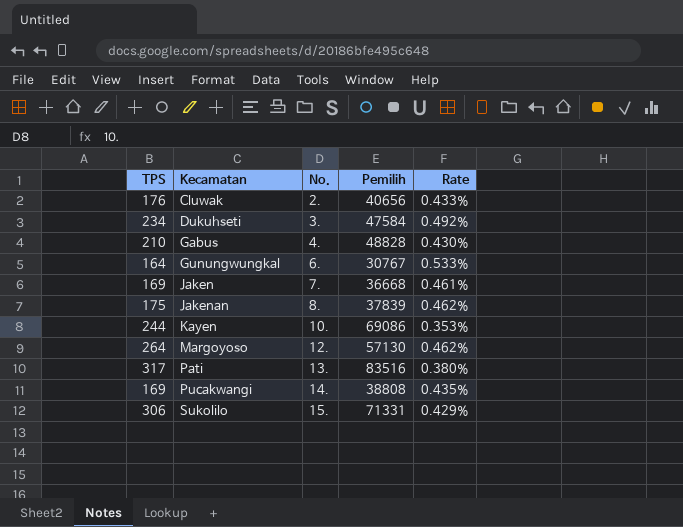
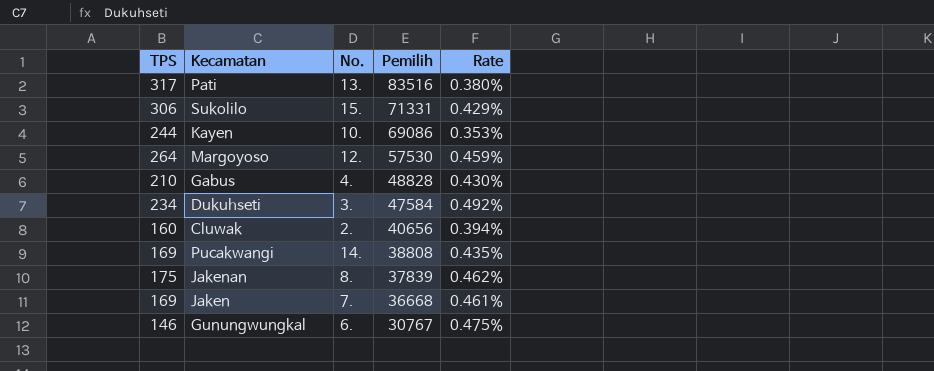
row order: Kecamatan ascending -> Pemilih descending
Margoyoso | Pemilih: 57130 -> 57530
Margoyoso | Rate: 0.462% -> 0.459%
Cluwak | TPS: 176 -> 160
Cluwak | Rate: 0.433% -> 0.394%
Gunungwungkal | TPS: 164 -> 146
Gunungwungkal | Rate: 0.533% -> 0.475%

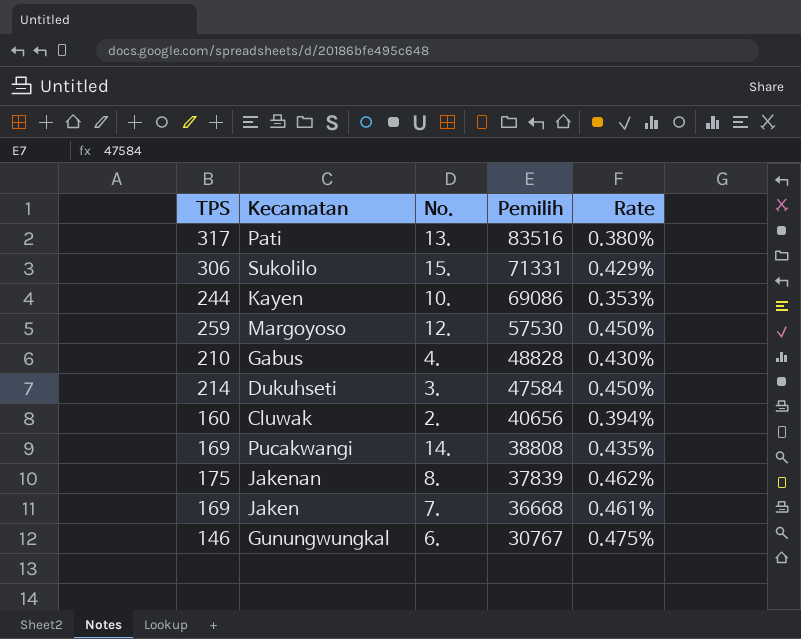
Margoyoso | TPS: 264 -> 259
Margoyoso | Rate: 0.459% -> 0.450%
Dukuhseti | TPS: 234 -> 214
Dukuhseti | Rate: 0.492% -> 0.450%

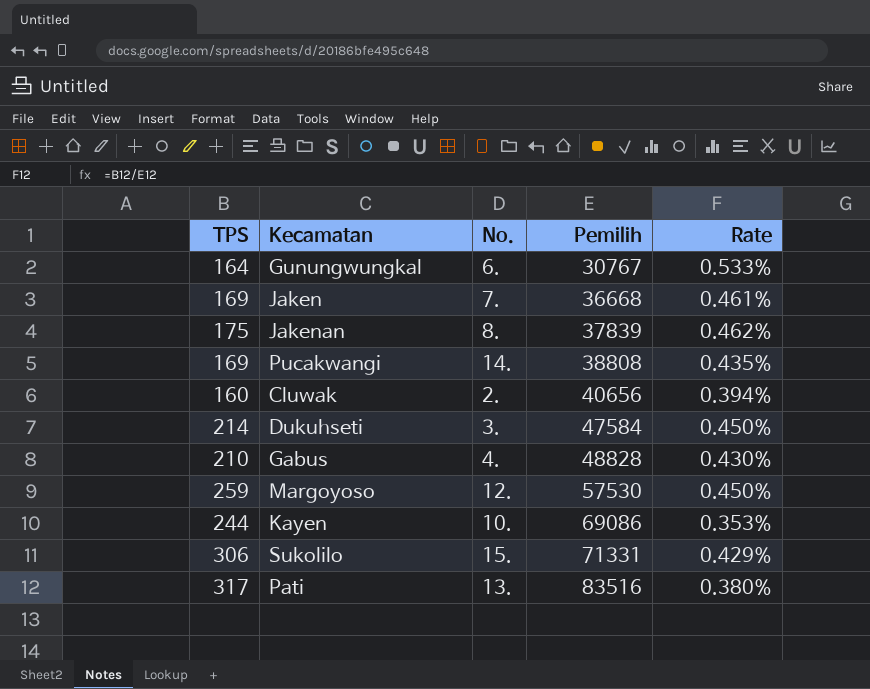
row order: Pemilih descending -> Pemilih ascending
Gunungwungkal | TPS: 146 -> 164
Gunungwungkal | Rate: 0.475% -> 0.533%

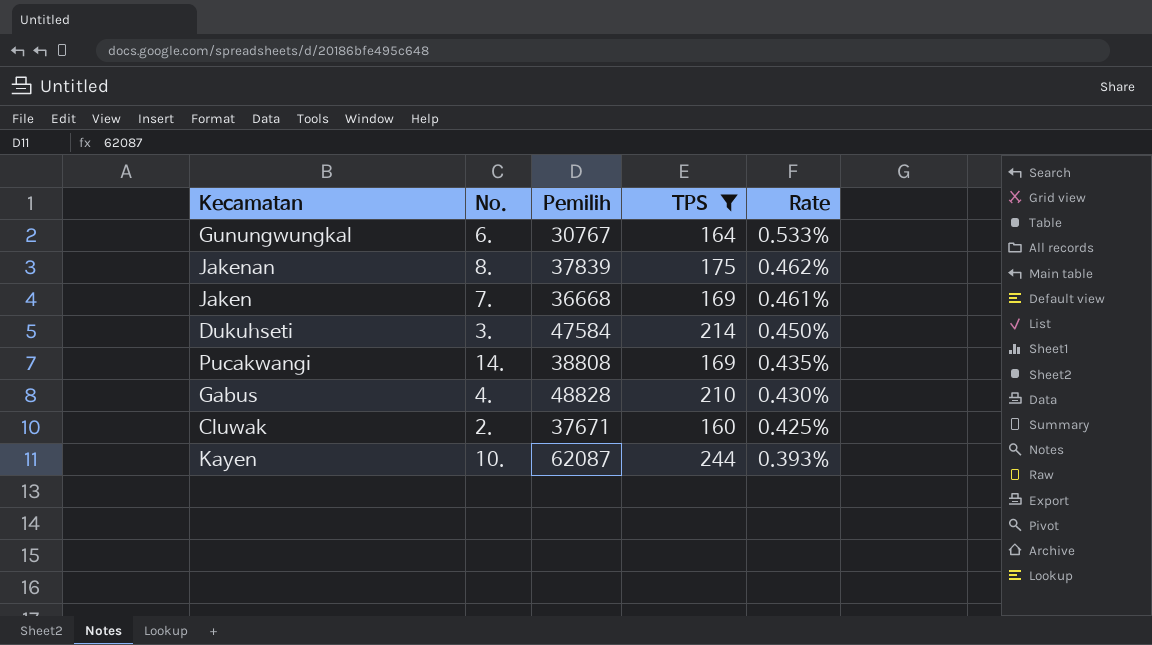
filter: none -> TPS <= 244
row order: Pemilih ascending -> Rate descending
column TPS | position: 1 -> 4
Cluwak | Pemilih: 40656 -> 37671
Cluwak | Rate: 0.394% -> 0.425%
Kayen | Pemilih: 69086 -> 62087
Kayen | Rate: 0.353% -> 0.393%

